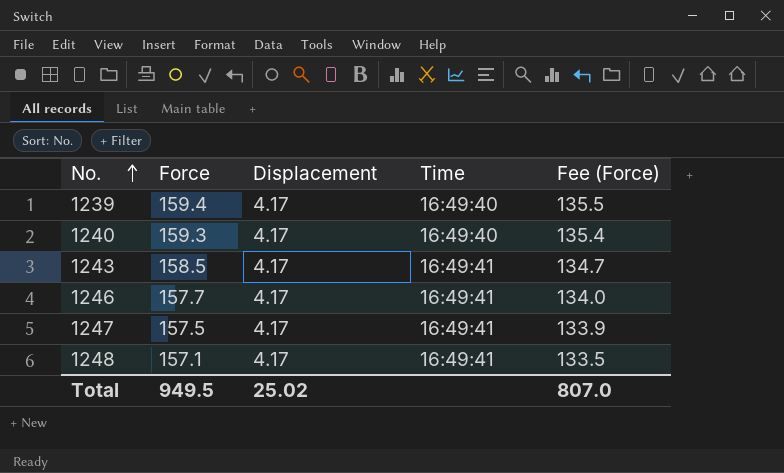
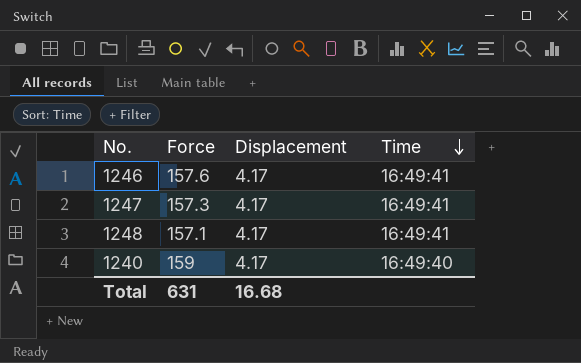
row order: No. ascending -> Time descending
column Fee (Force) | formula: [Force] * 0.85 -> none
row 1239: 159.4 | 4.17 | 16:49:40 | 135.5 -> none
row 1243: 158.5 | 4.17 | 16:49:41 | 134.7 -> none
1246 | Force: 157.7 -> 157.6
1247 | Force: 157.5 -> 157.3
1240 | Force: 159.3 -> 159
Total | Force: 949.5 -> 631
Total | Displacement: 25.02 -> 16.68

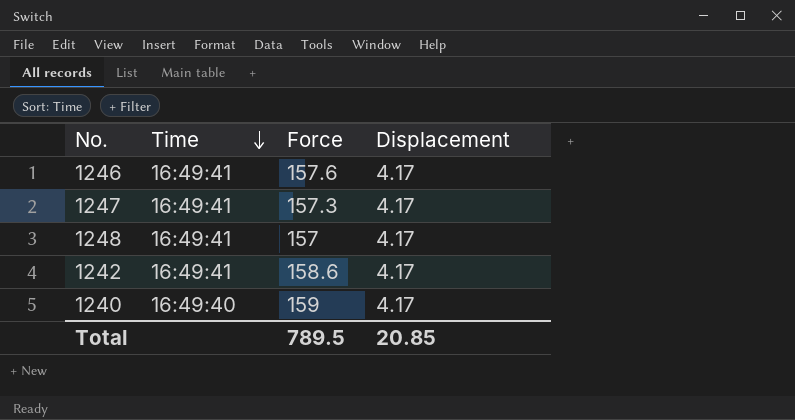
column Time | position: 4 -> 2
1248 | Force: 157.1 -> 157
row 1242: none -> 16:49:41 | 158.6 | 4.17
Total | Force: 631 -> 789.5
Total | Displacement: 16.68 -> 20.85

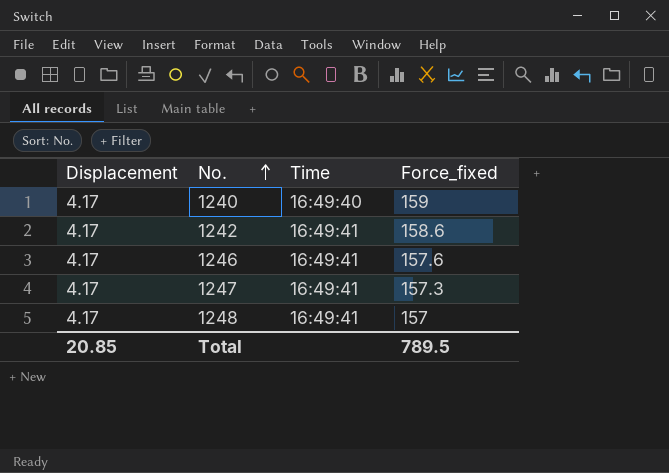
row order: Time descending -> No. ascending
column Displacement | position: 4 -> 1
column name: Force -> Force_fixed

